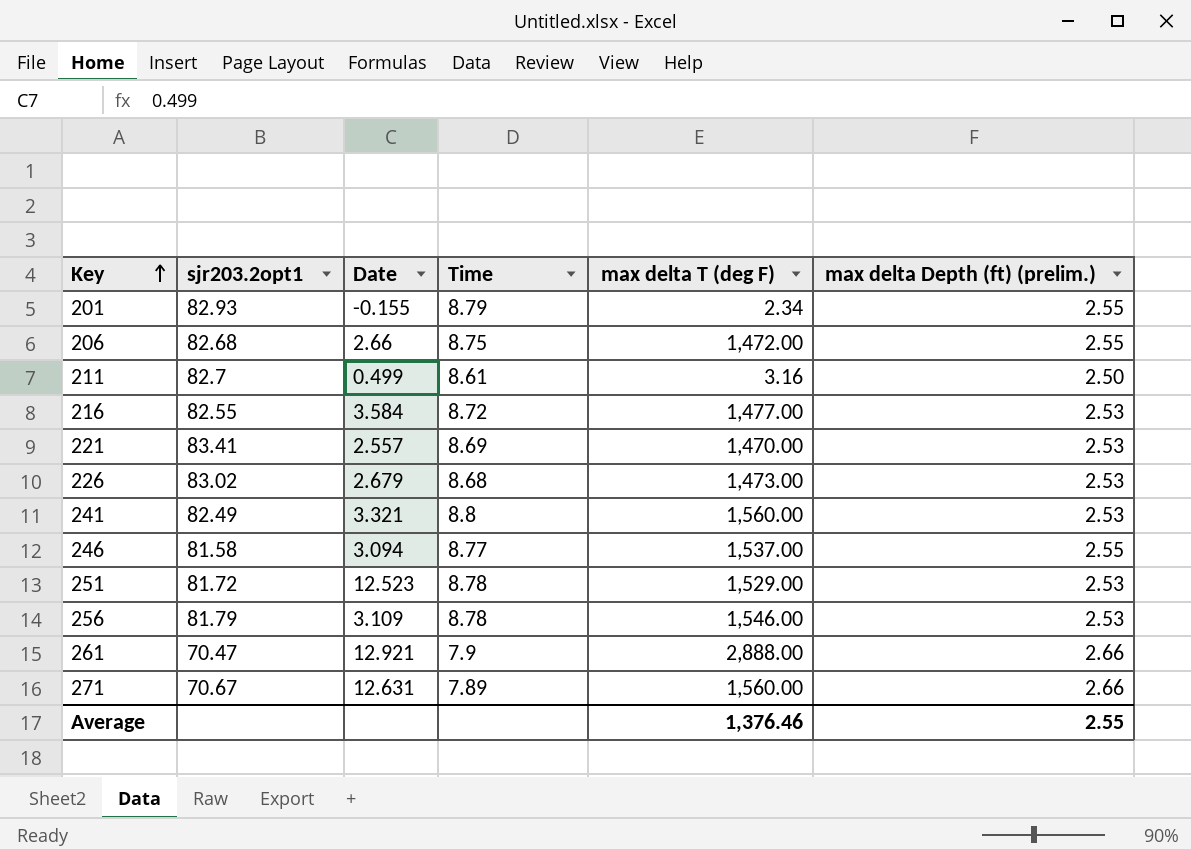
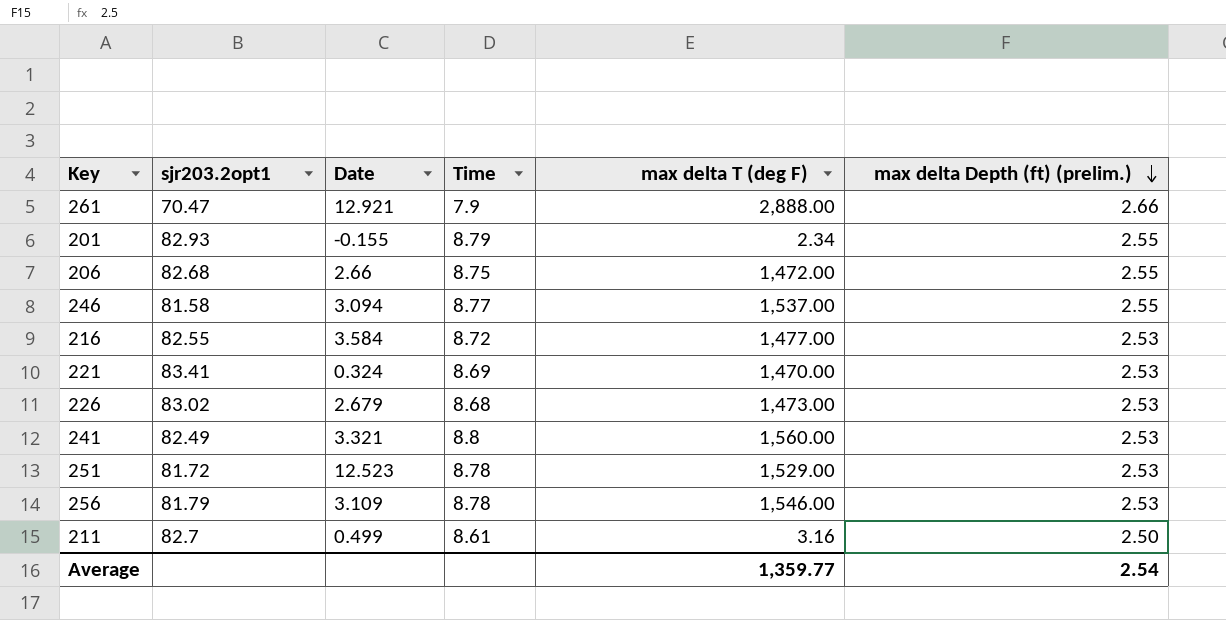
row order: Key ascending -> max delta Depth (ft) (prelim.) descending
row 271: 70.67 | 12.631 | 7.89 | 1,560.00 | 2.66 -> none
221 | Date: 2.557 -> 0.324
Average | max delta T (deg F): 1,376.46 -> 1,359.77
Average | max delta Depth (ft) (prelim.): 2.55 -> 2.54

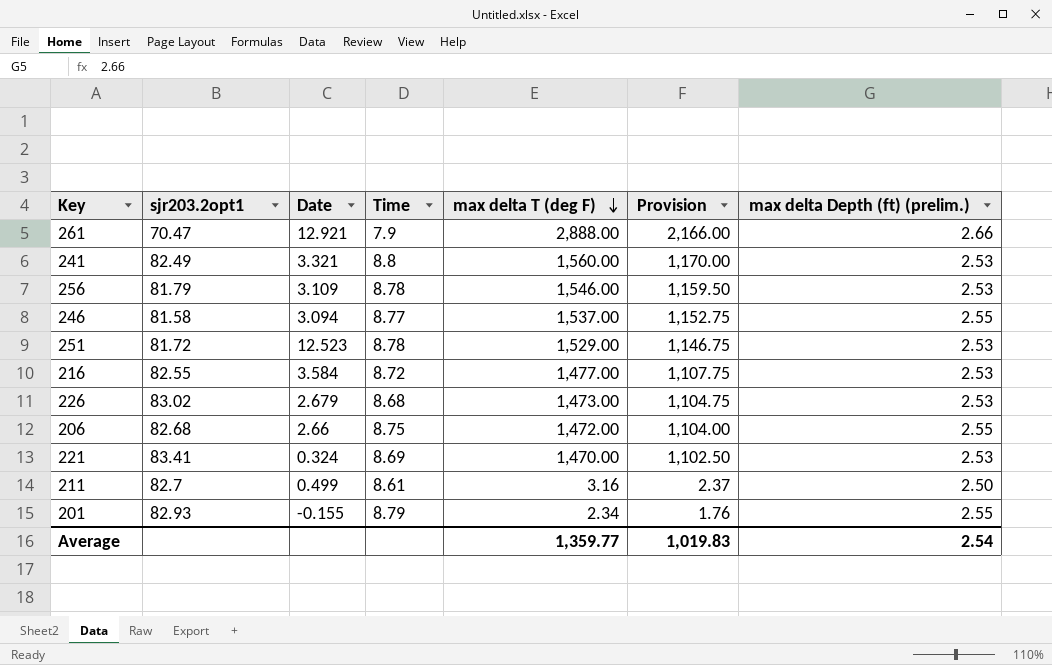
row order: max delta Depth (ft) (prelim.) descending -> max delta T (deg F) descending
column Provision | formula: none -> [max delta T (deg F)] * 0.75

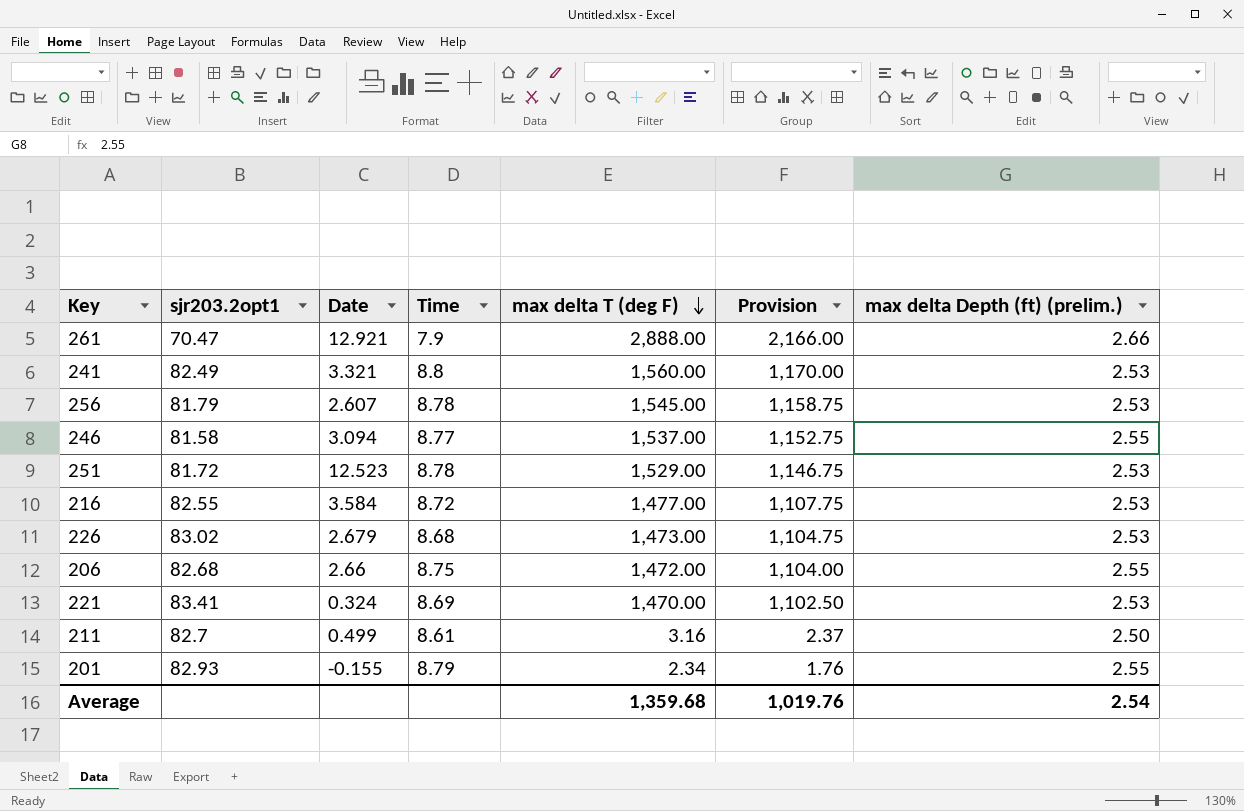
256 | Date: 3.109 -> 2.607
256 | max delta T (deg F): 1,546.00 -> 1,545.00
256 | Provision: 1,159.50 -> 1,158.75
Average | max delta T (deg F): 1,359.77 -> 1,359.68
Average | Provision: 1,019.83 -> 1,019.76

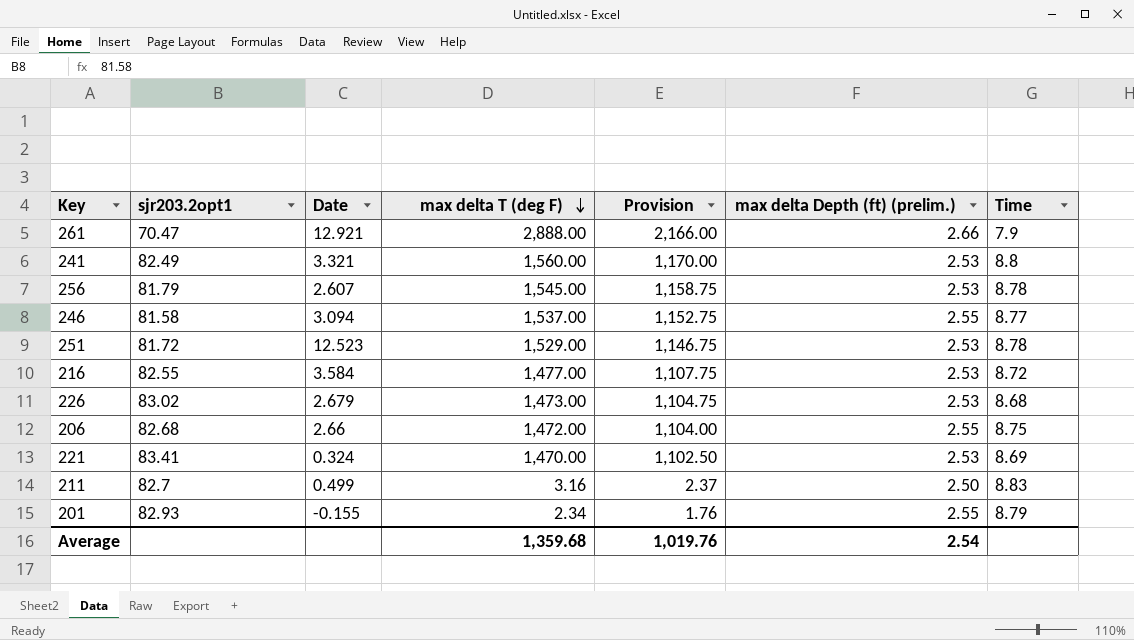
column Time | position: 4 -> 7
211 | Time: 8.61 -> 8.83

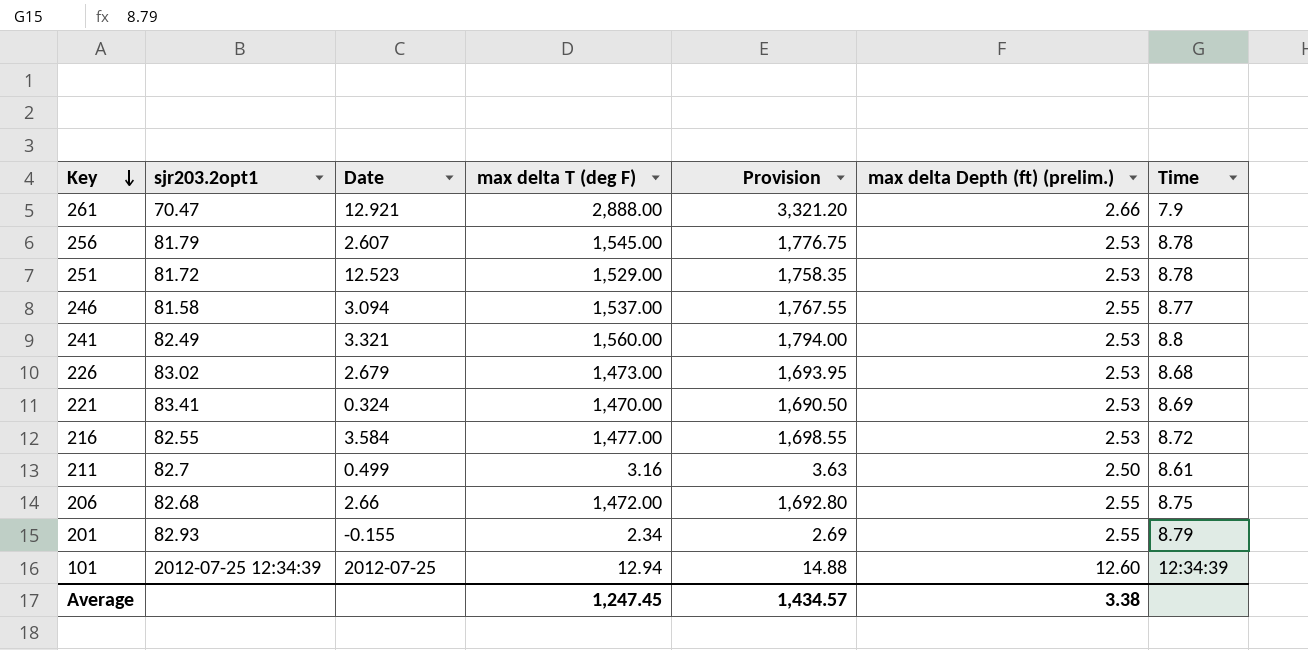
row order: max delta T (deg F) descending -> Key descending
column Provision | formula: [max delta T (deg F)] * 0.75 -> [max delta T (deg F)] * 1.15
211 | Time: 8.83 -> 8.61
row 101: none -> 2012-07-25 12:34:39 | 2012-07-25 | 12.94 | 14.88 | 12.60 | 12:34:39
Average | max delta T (deg F): 1,359.68 -> 1,247.45
Average | Provision: 1,019.76 -> 1,434.57
Average | max delta Depth (ft) (prelim.): 2.54 -> 3.38

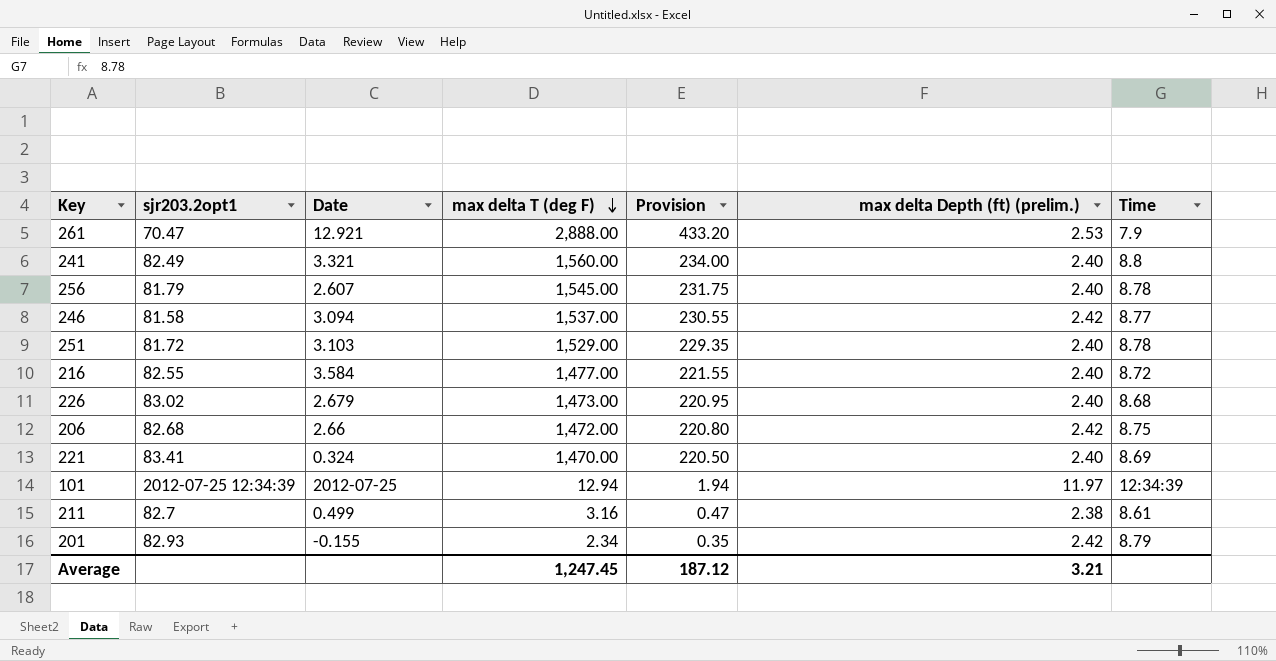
row order: Key descending -> max delta T (deg F) descending
column Provision | formula: [max delta T (deg F)] * 1.15 -> [max delta T (deg F)] * 0.15
261 | max delta Depth (ft) (prelim.): 2.66 -> 2.53
241 | max delta Depth (ft) (prelim.): 2.53 -> 2.40
256 | max delta Depth (ft) (prelim.): 2.53 -> 2.40
246 | max delta Depth (ft) (prelim.): 2.55 -> 2.42
251 | Date: 12.523 -> 3.103
251 | max delta Depth (ft) (prelim.): 2.53 -> 2.40
216 | max delta Depth (ft) (prelim.): 2.53 -> 2.40
226 | max delta Depth (ft) (prelim.): 2.53 -> 2.40
206 | max delta Depth (ft) (prelim.): 2.55 -> 2.42
221 | max delta Depth (ft) (prelim.): 2.53 -> 2.40
101 | max delta Depth (ft) (prelim.): 12.60 -> 11.97
211 | max delta Depth (ft) (prelim.): 2.50 -> 2.38
201 | max delta Depth (ft) (prelim.): 2.55 -> 2.42
Average | Provision: 1,434.57 -> 187.12
Average | max delta Depth (ft) (prelim.): 3.38 -> 3.21

